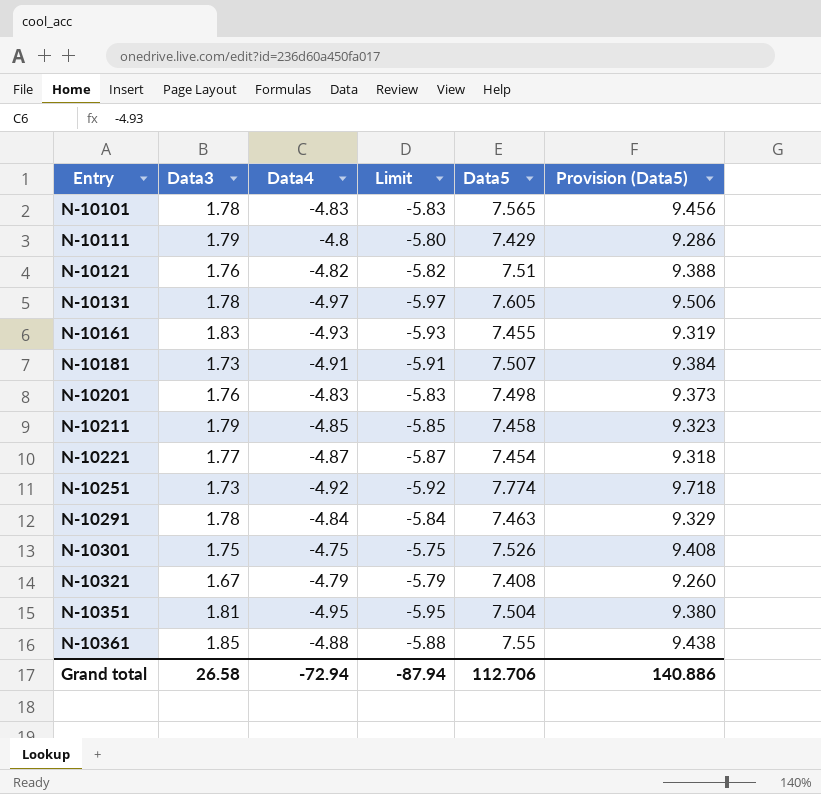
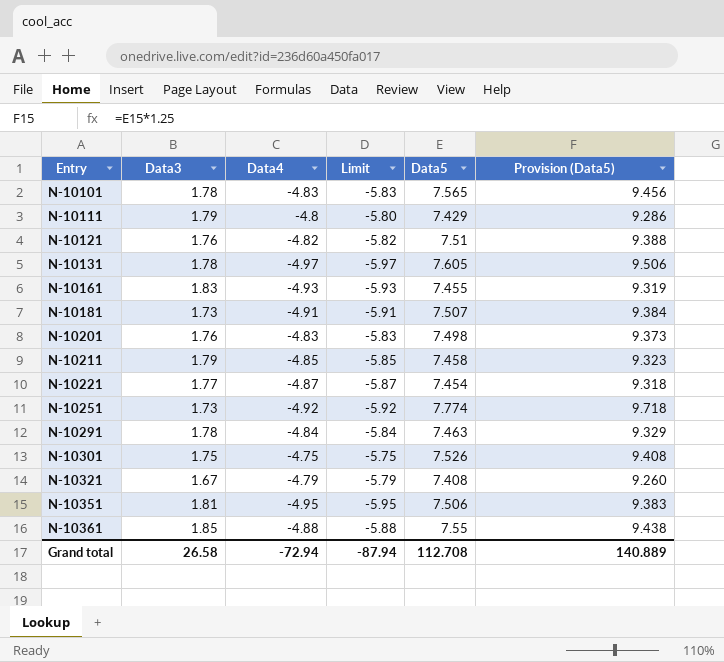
N-10351 | Data5: 7.504 -> 7.506
N-10351 | Provision (Data5): 9.380 -> 9.383
Grand total | Data5: 112.706 -> 112.708
Grand total | Provision (Data5): 140.886 -> 140.889

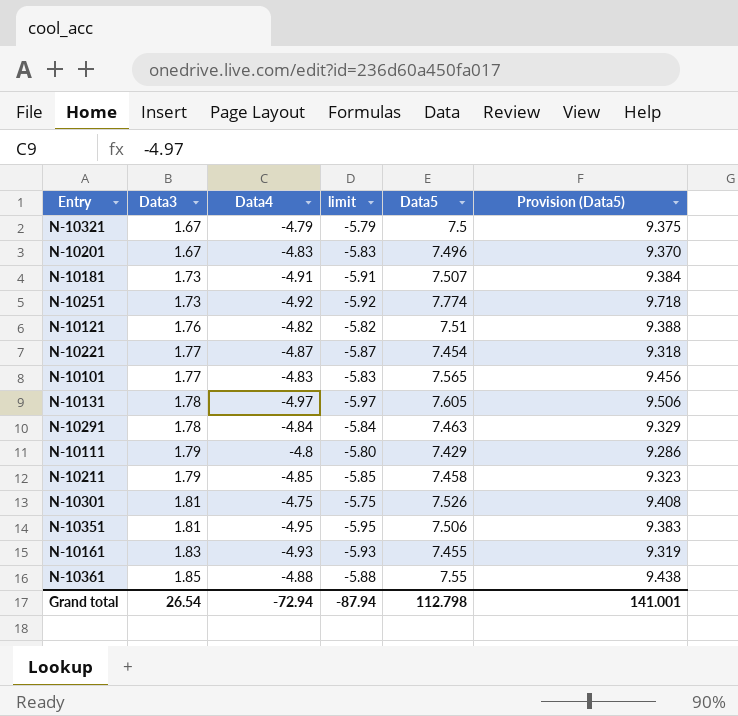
row order: Entry ascending -> Data3 ascending
column name: Limit -> limit
N-10321 | Data5: 7.408 -> 7.5
N-10321 | Provision (Data5): 9.260 -> 9.375
N-10201 | Data3: 1.76 -> 1.67
N-10201 | Data5: 7.498 -> 7.496
N-10201 | Provision (Data5): 9.373 -> 9.370
N-10101 | Data3: 1.78 -> 1.77
N-10301 | Data3: 1.75 -> 1.81
Grand total | Data3: 26.58 -> 26.54
Grand total | Data5: 112.708 -> 112.798
Grand total | Provision (Data5): 140.889 -> 141.001

